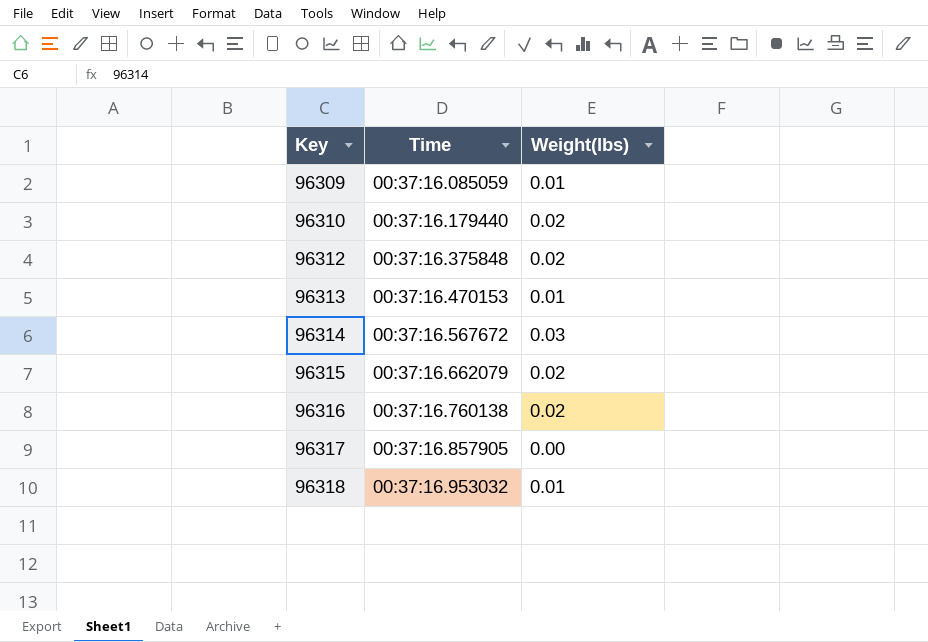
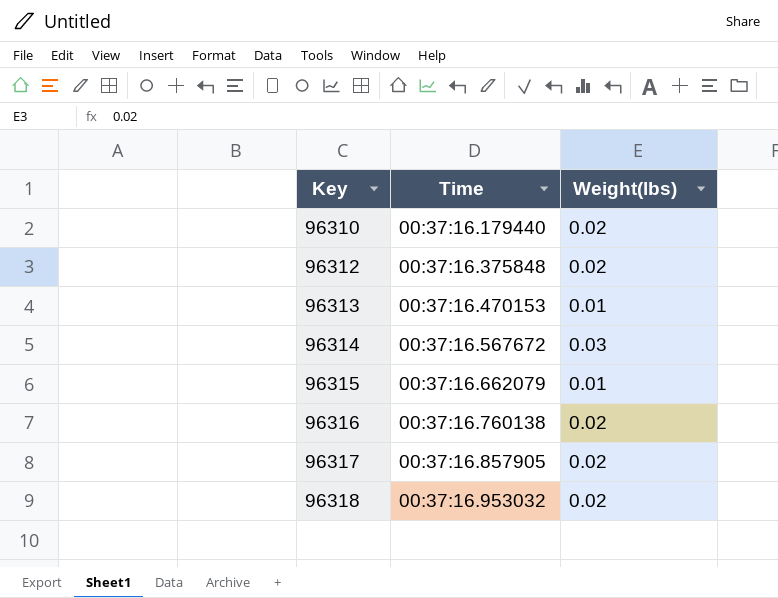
row 96309: 00:37:16.085059 | 0.01 -> none
96315 | Weight(lbs): 0.02 -> 0.01
96317 | Weight(lbs): 0.00 -> 0.02
96318 | Weight(lbs): 0.01 -> 0.02

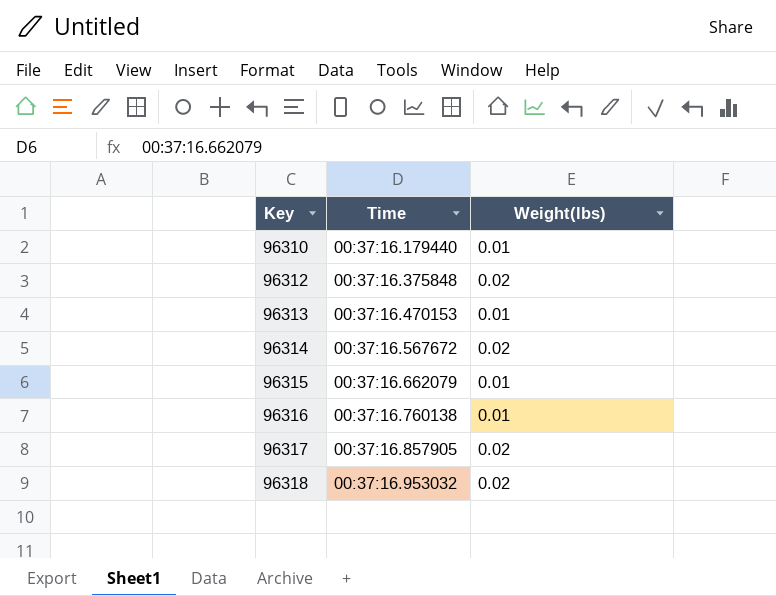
96310 | Weight(lbs): 0.02 -> 0.01
96314 | Weight(lbs): 0.03 -> 0.02
96316 | Weight(lbs): 0.02 -> 0.01

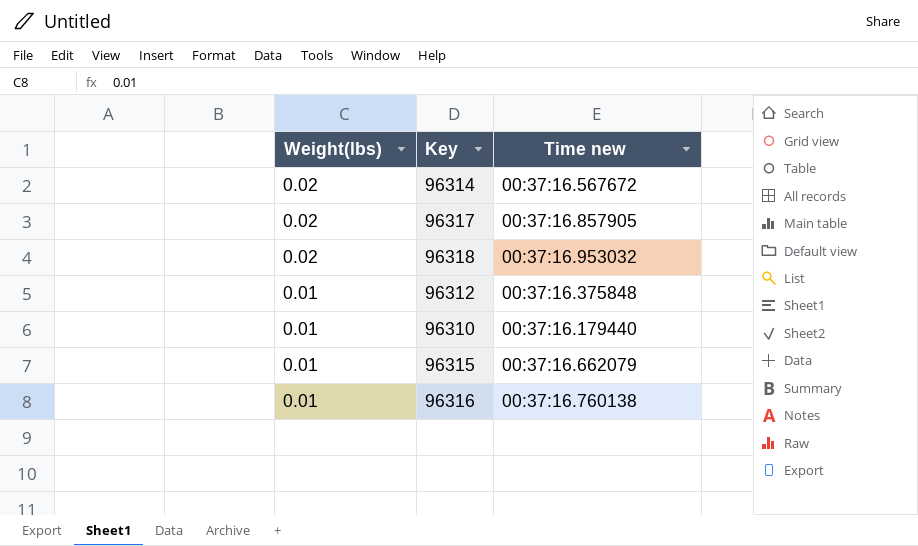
row order: Key ascending -> Weight(lbs) descending
column Weight(lbs) | position: 3 -> 1
column name: Time -> Time new
row 96313: 00:37:16.470153 | 0.01 -> none
96312 | Weight(lbs): 0.02 -> 0.01

